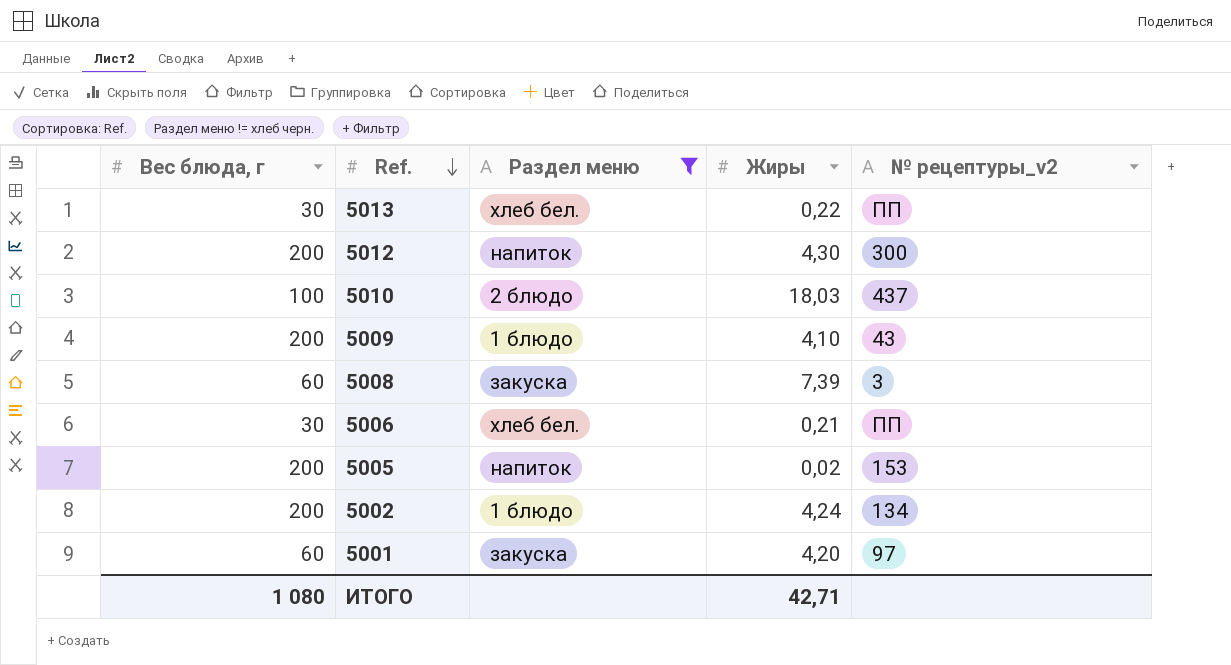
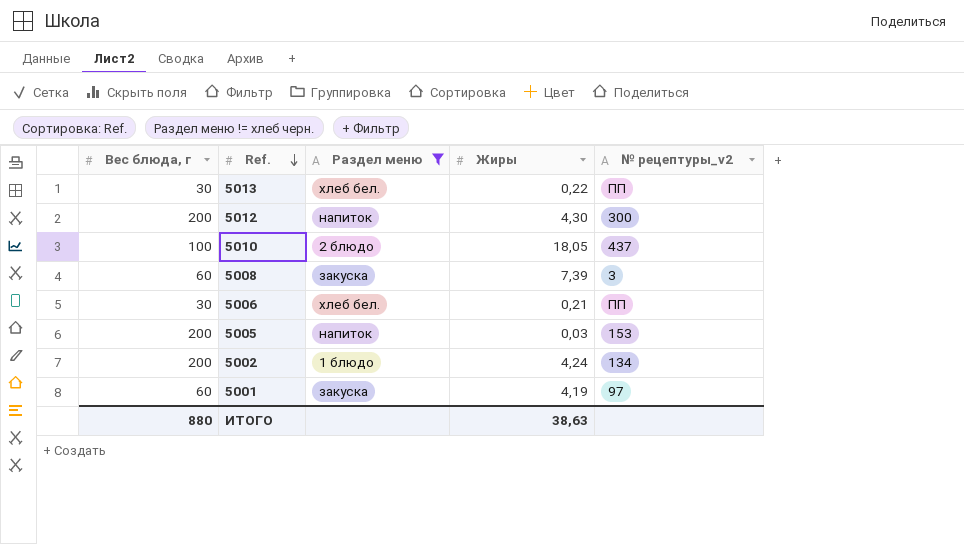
row 5009: 200 | 1 блюдо | 4,10 | 43 -> none
5010 | Жиры: 18,03 -> 18,05
5005 | Жиры: 0,02 -> 0,03
5001 | Жиры: 4,20 -> 4,19
ИТОГО | Вес блюда, г: 1 080 -> 880
ИТОГО | Жиры: 42,71 -> 38,63

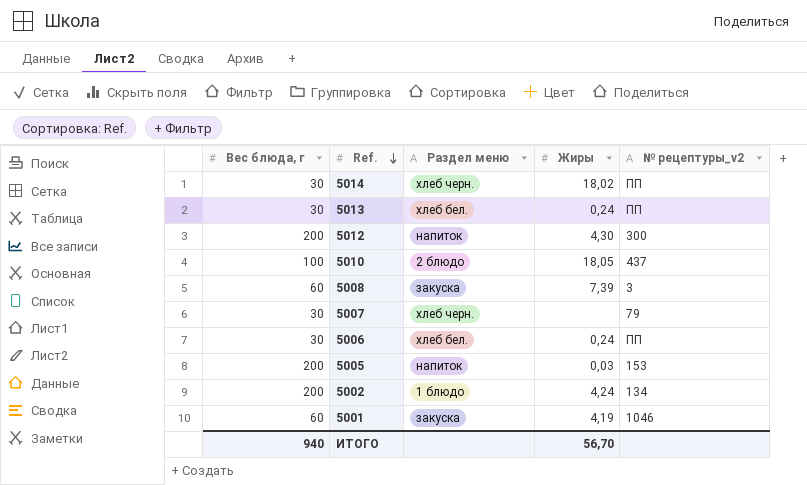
filter: Раздел меню != хлеб черн. -> none
5013 | Жиры: 0,22 -> 0,24
5006 | Жиры: 0,21 -> 0,24
5001 | № рецептуры_v2: 97 -> 1046
ИТОГО | Вес блюда, г: 880 -> 940
ИТОГО | Жиры: 38,63 -> 56,70

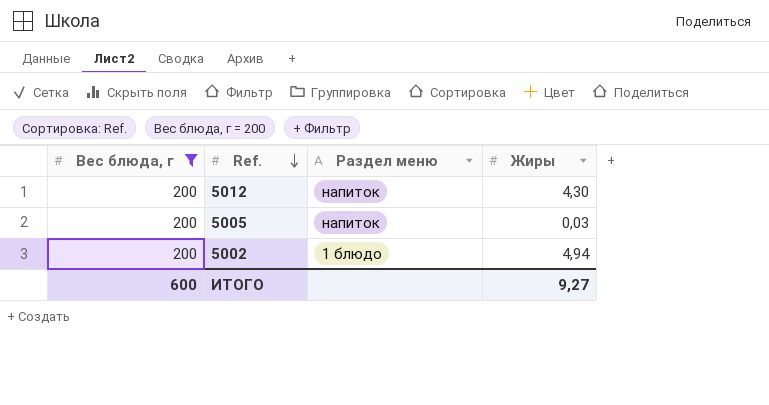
filter: none -> Вес блюда, г = 200
column № рецептуры_v2 | position: 5 -> none
5002 | Жиры: 4,24 -> 4,94
ИТОГО | Вес блюда, г: 940 -> 600
ИТОГО | Жиры: 56,70 -> 9,27

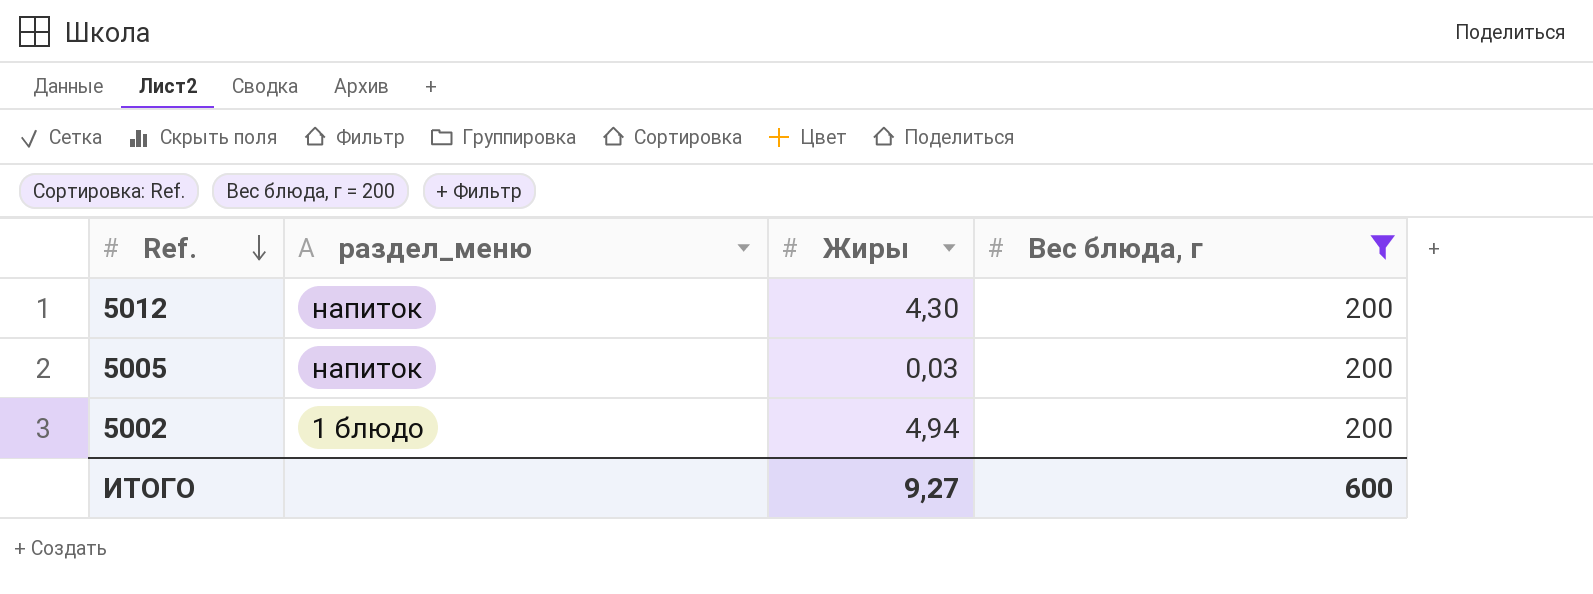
column name: Раздел меню -> раздел_меню
column Вес блюда, г | position: 1 -> 4

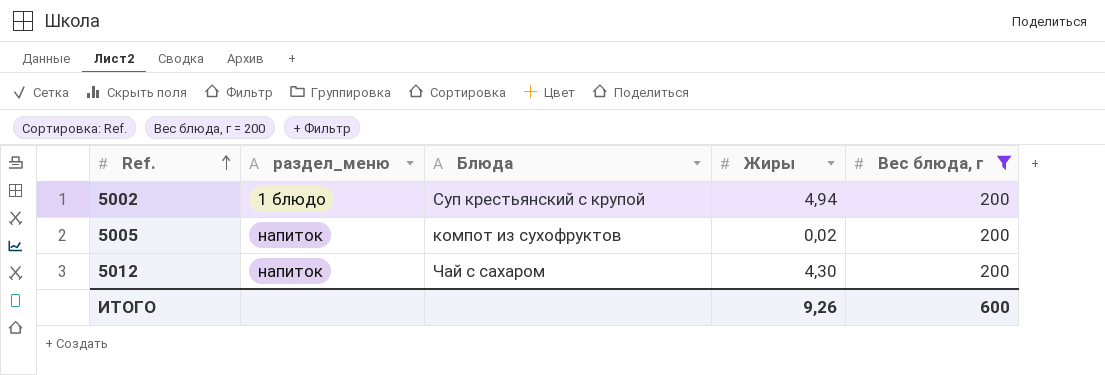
row order: Ref. descending -> Ref. ascending
column Блюда | position: none -> 3
5005 | Жиры: 0,03 -> 0,02
ИТОГО | Жиры: 9,27 -> 9,26

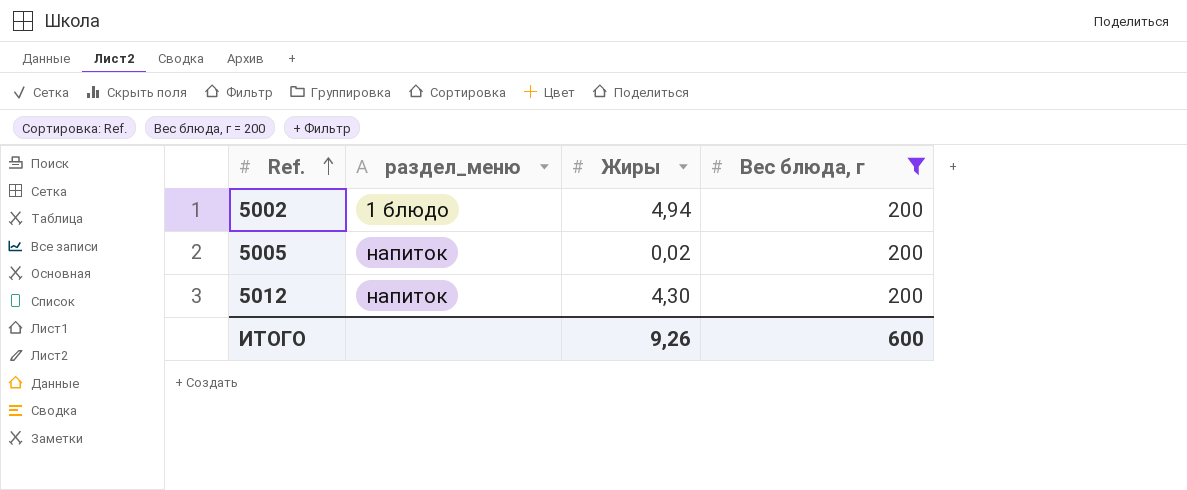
column Блюда | position: 3 -> none

